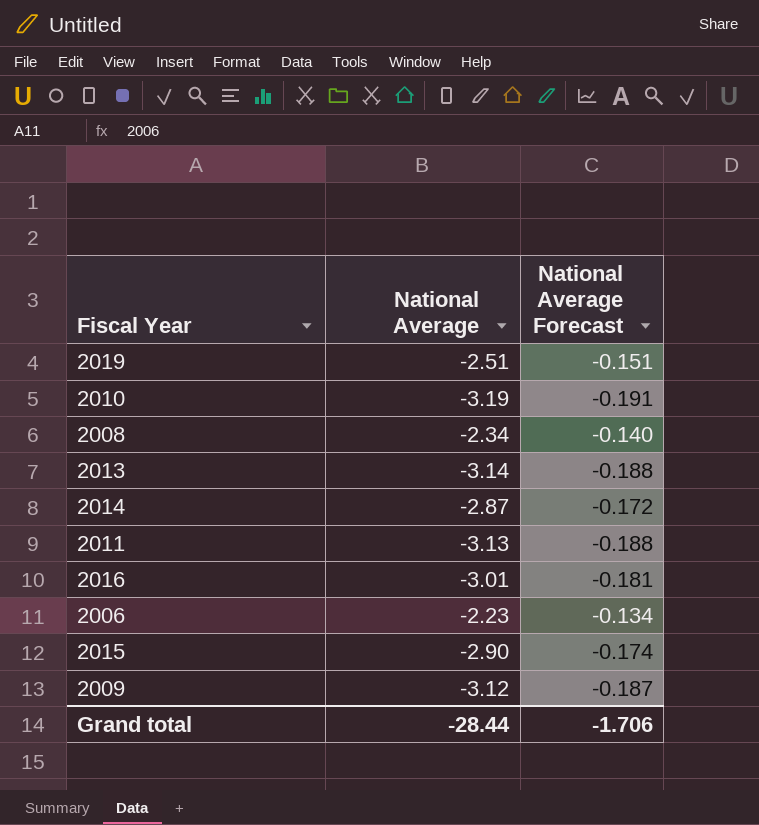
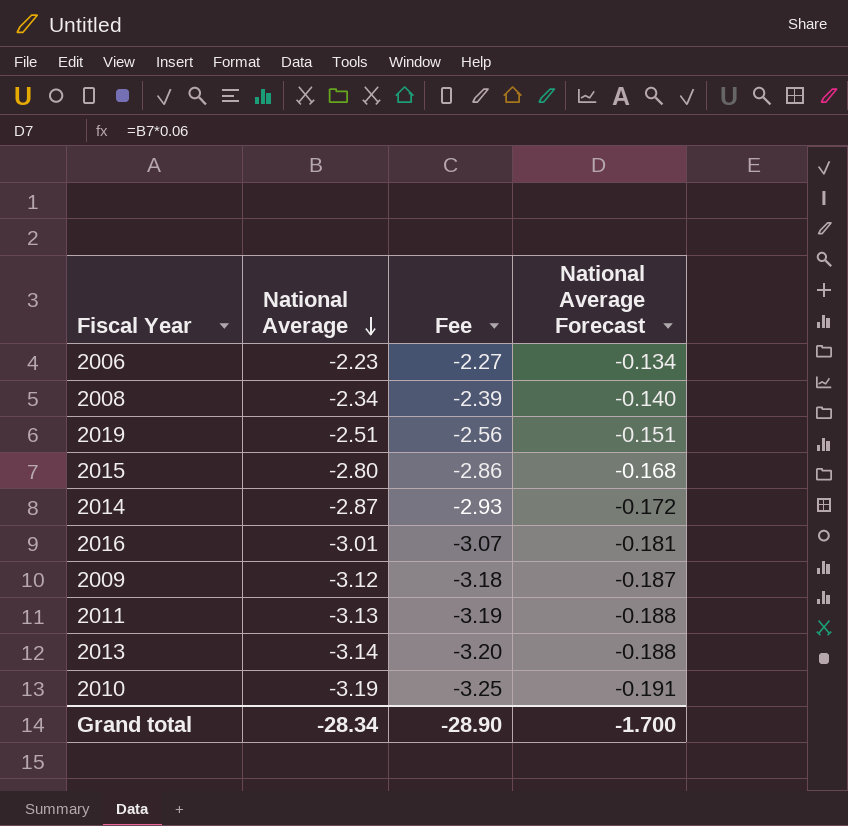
row order: none -> National Average descending
column Fee | formula: none -> [National Average] * 1.02
2015 | National Average: -2.90 -> -2.80
2015 | National Average Forecast: -0.174 -> -0.168
Grand total | National Average: -28.44 -> -28.34
Grand total | National Average Forecast: -1.706 -> -1.700

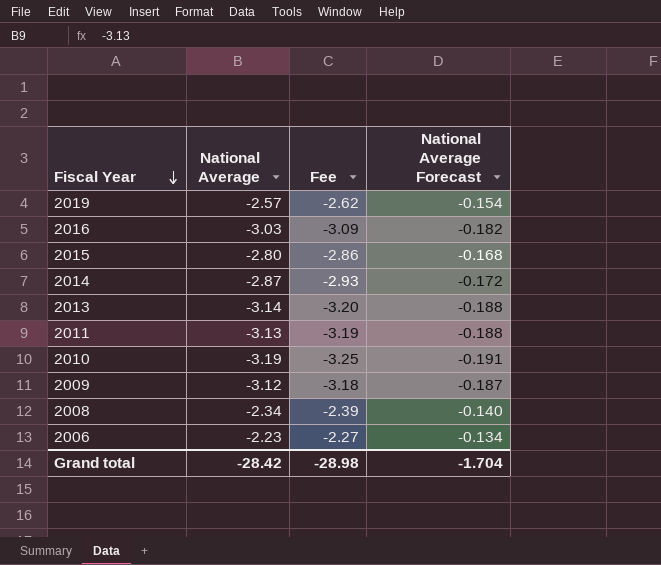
row order: National Average descending -> Fiscal Year descending
2019 | National Average: -2.51 -> -2.57
2019 | Fee: -2.56 -> -2.62
2019 | National Average Forecast: -0.151 -> -0.154
2016 | National Average: -3.01 -> -3.03
2016 | Fee: -3.07 -> -3.09
2016 | National Average Forecast: -0.181 -> -0.182
Grand total | National Average: -28.34 -> -28.42
Grand total | Fee: -28.90 -> -28.98
Grand total | National Average Forecast: -1.700 -> -1.704

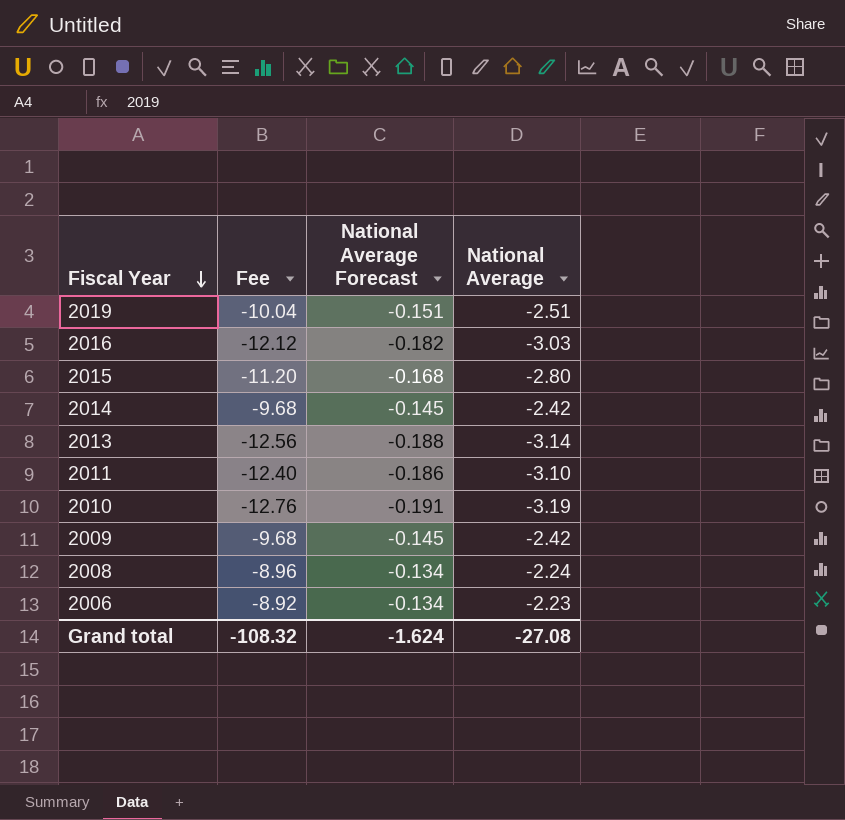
column Fee | formula: [National Average] * 1.02 -> [National Average] * 4
column National Average | position: 2 -> 4
2019 | National Average Forecast: -0.154 -> -0.151
2019 | National Average: -2.57 -> -2.51
2014 | National Average Forecast: -0.172 -> -0.145
2014 | National Average: -2.87 -> -2.42
2011 | National Average Forecast: -0.188 -> -0.186
2011 | National Average: -3.13 -> -3.10
2009 | National Average Forecast: -0.187 -> -0.145
2009 | National Average: -3.12 -> -2.42
2008 | National Average Forecast: -0.140 -> -0.134
2008 | National Average: -2.34 -> -2.24
Grand total | Fee: -28.98 -> -108.32
Grand total | National Average Forecast: -1.704 -> -1.624
Grand total | National Average: -28.42 -> -27.08

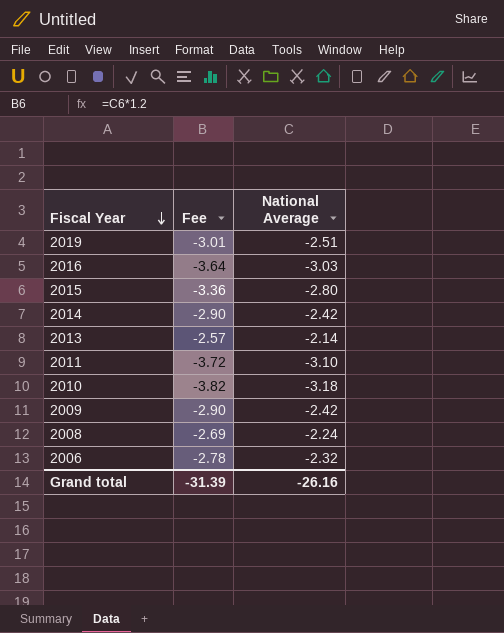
column National Average Forecast | formula: [National Average] * 0.06 -> none
column Fee | formula: [National Average] * 4 -> [National Average] * 1.2
2013 | National Average: -3.14 -> -2.14
2010 | National Average: -3.19 -> -3.18
2006 | National Average: -2.23 -> -2.32
Grand total | Fee: -108.32 -> -31.39
Grand total | National Average: -27.08 -> -26.16

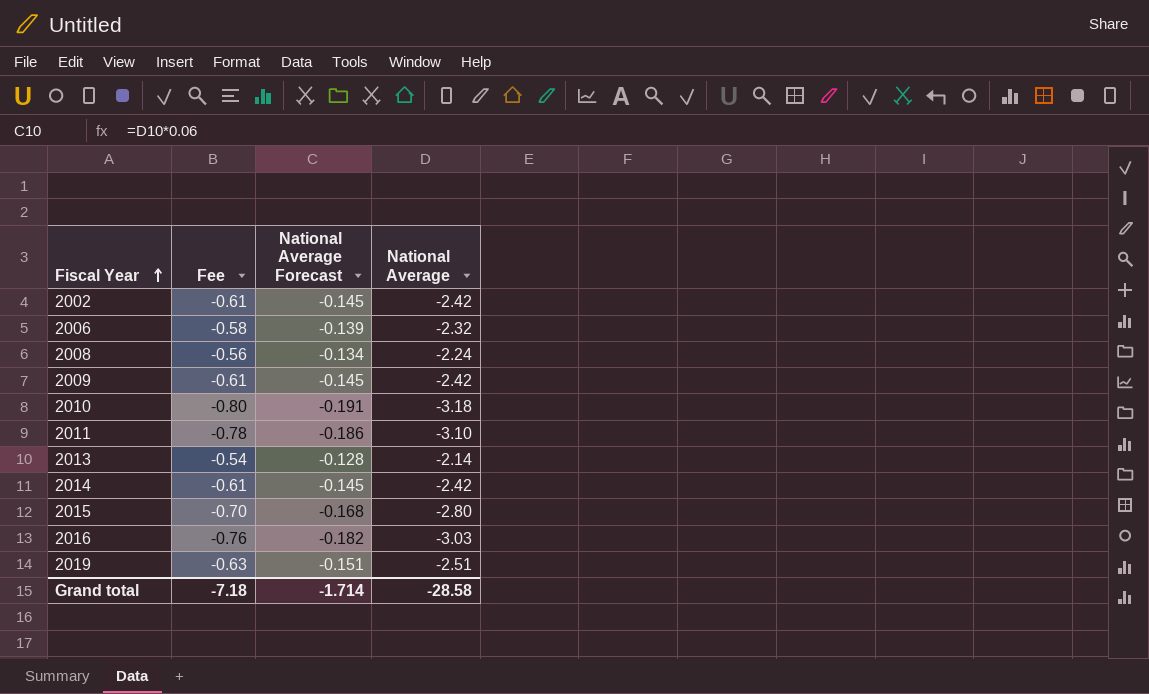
row order: Fiscal Year descending -> Fiscal Year ascending
column Fee | formula: [National Average] * 1.2 -> [National Average] * 0.25
column National Average Forecast | formula: none -> [National Average] * 0.06
row 2002: none -> -0.61 | -0.145 | -2.42
Grand total | Fee: -31.39 -> -7.18
Grand total | National Average: -26.16 -> -28.58

